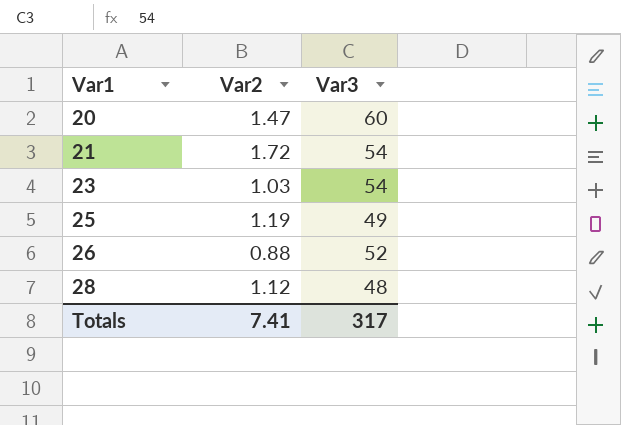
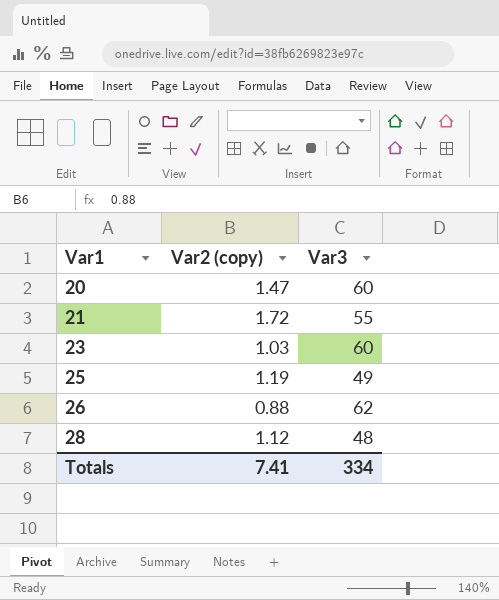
column name: Var2 -> Var2 (copy)
21 | Var3: 54 -> 55
23 | Var3: 54 -> 60
26 | Var3: 52 -> 62
Totals | Var3: 317 -> 334

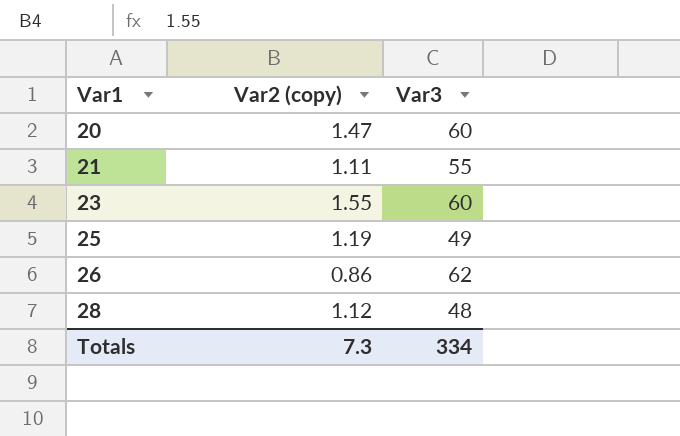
21 | Var2 (copy): 1.72 -> 1.11
23 | Var2 (copy): 1.03 -> 1.55
26 | Var2 (copy): 0.88 -> 0.86
Totals | Var2 (copy): 7.41 -> 7.3

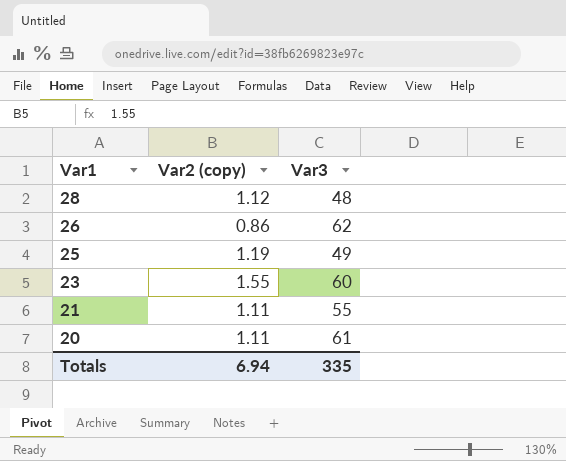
row order: Var1 ascending -> Var1 descending
20 | Var2 (copy): 1.47 -> 1.11
20 | Var3: 60 -> 61
Totals | Var2 (copy): 7.3 -> 6.94
Totals | Var3: 334 -> 335

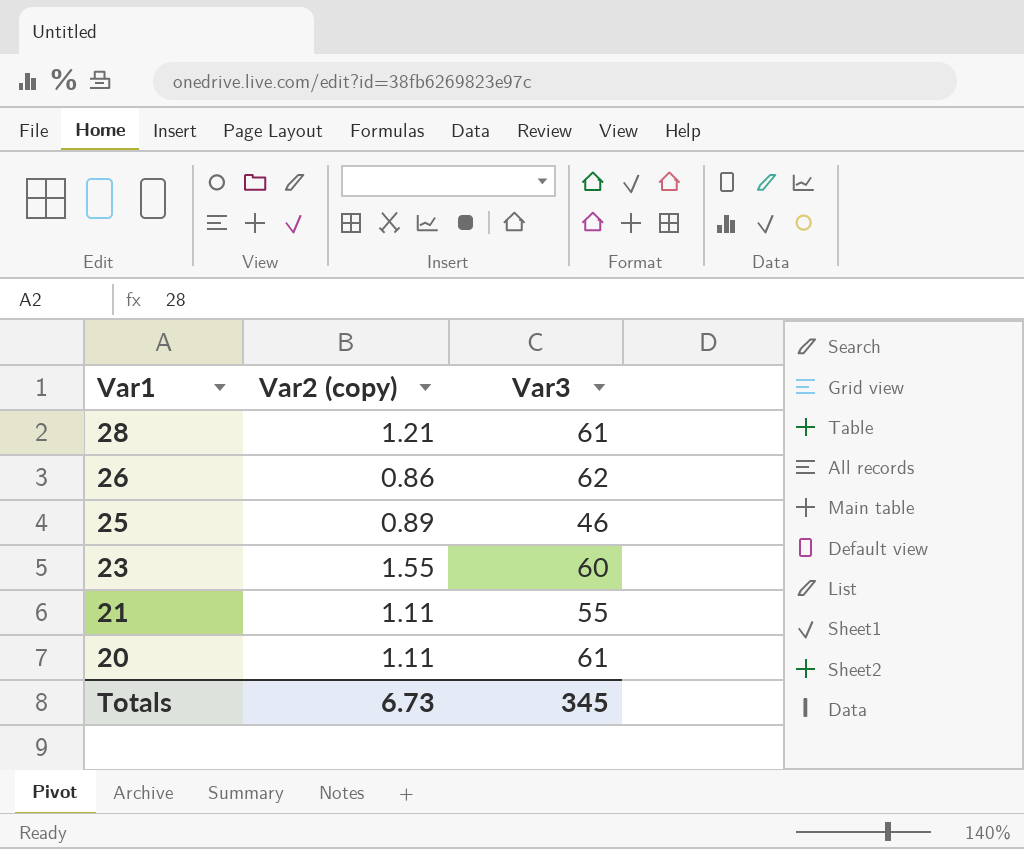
28 | Var2 (copy): 1.12 -> 1.21
28 | Var3: 48 -> 61
25 | Var2 (copy): 1.19 -> 0.89
25 | Var3: 49 -> 46
Totals | Var2 (copy): 6.94 -> 6.73
Totals | Var3: 335 -> 345

